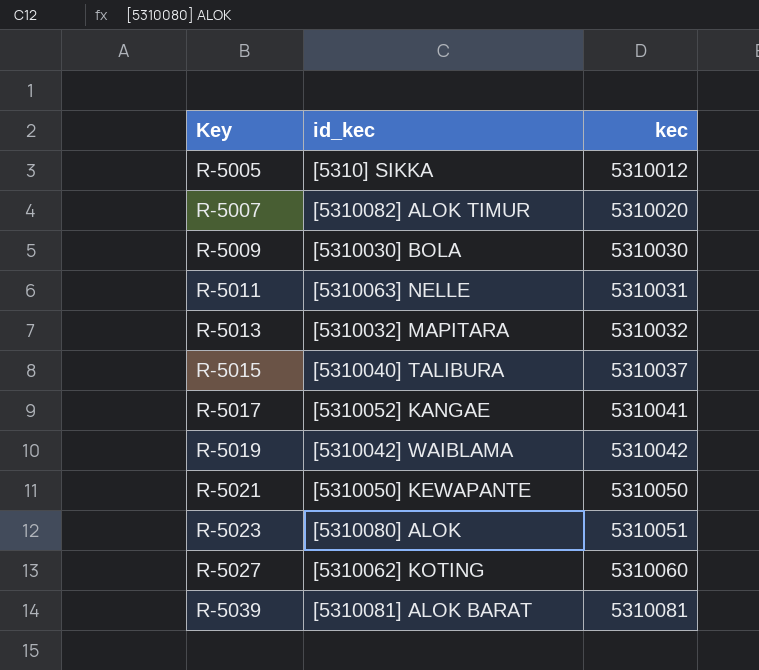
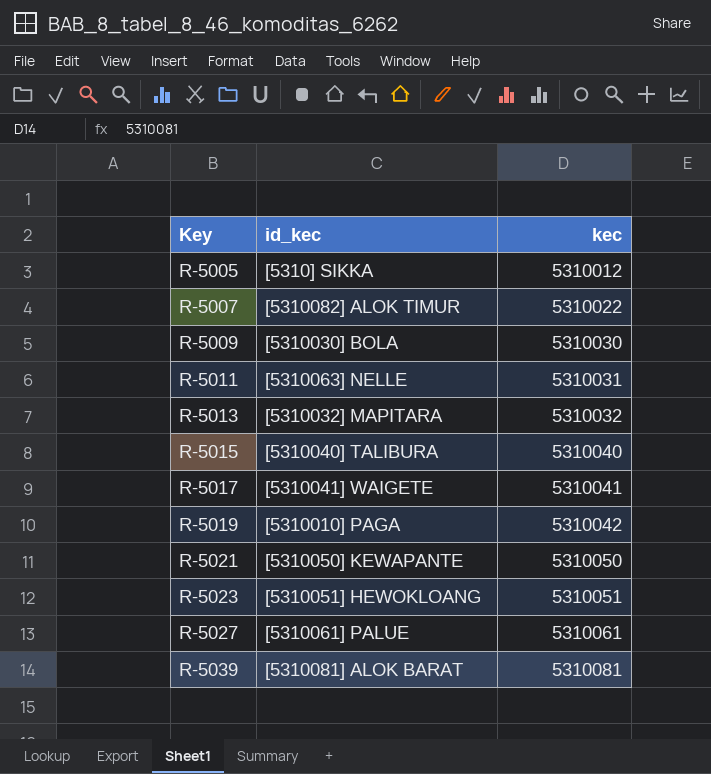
R-5007 | kec: 5310020 -> 5310022
R-5015 | kec: 5310037 -> 5310040
R-5017 | id_kec: [5310052] KANGAE -> [5310041] WAIGETE
R-5019 | id_kec: [5310042] WAIBLAMA -> [5310010] PAGA
R-5023 | id_kec: [5310080] ALOK -> [5310051] HEWOKLOANG
R-5027 | id_kec: [5310062] KOTING -> [5310061] PALUE
R-5027 | kec: 5310060 -> 5310061

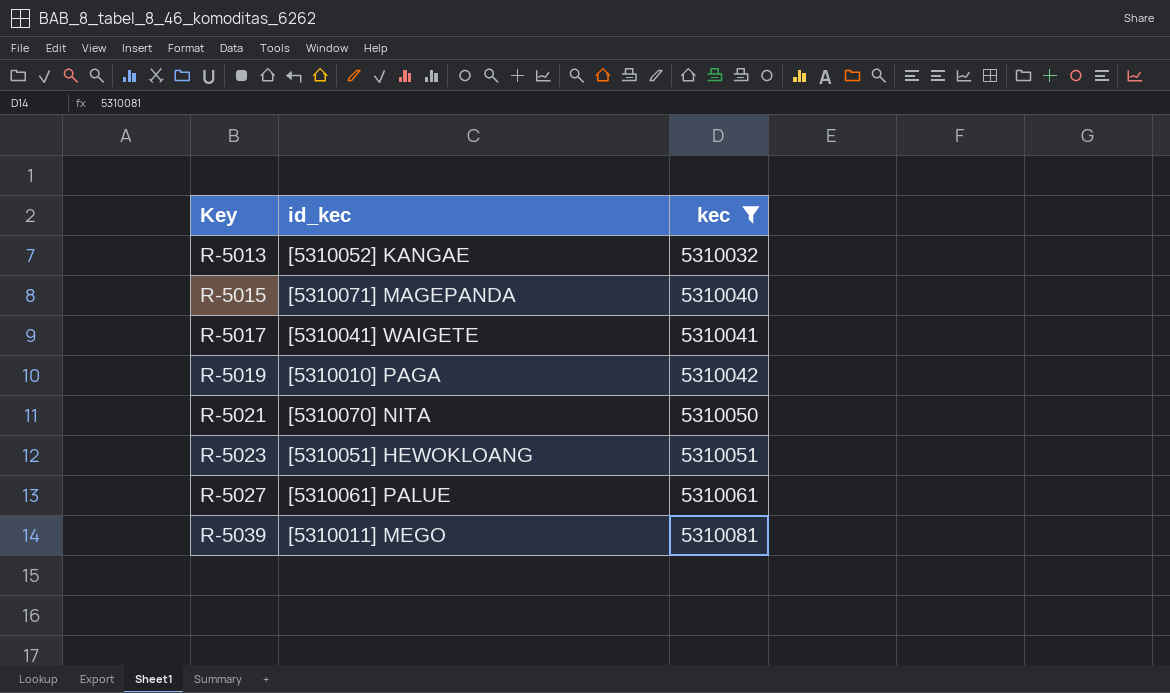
filter: none -> kec >= 5310032
R-5013 | id_kec: [5310032] MAPITARA -> [5310052] KANGAE
R-5015 | id_kec: [5310040] TALIBURA -> [5310071] MAGEPANDA
R-5021 | id_kec: [5310050] KEWAPANTE -> [5310070] NITA
R-5039 | id_kec: [5310081] ALOK BARAT -> [5310011] MEGO

